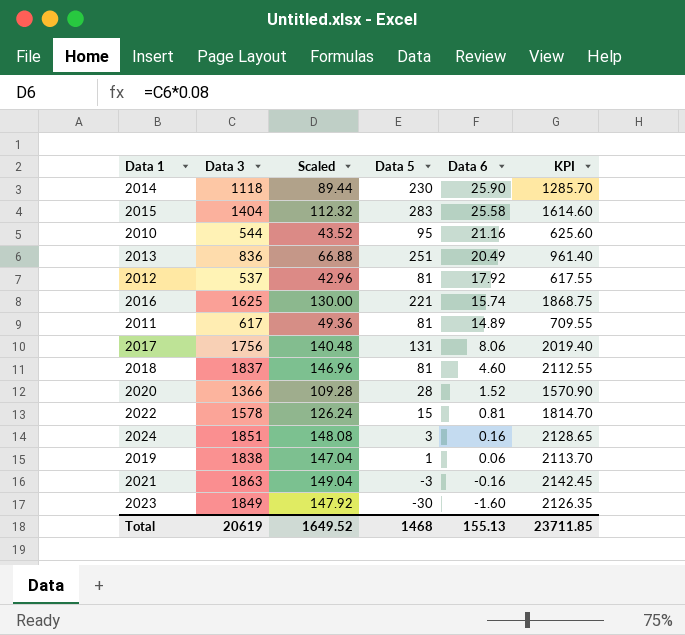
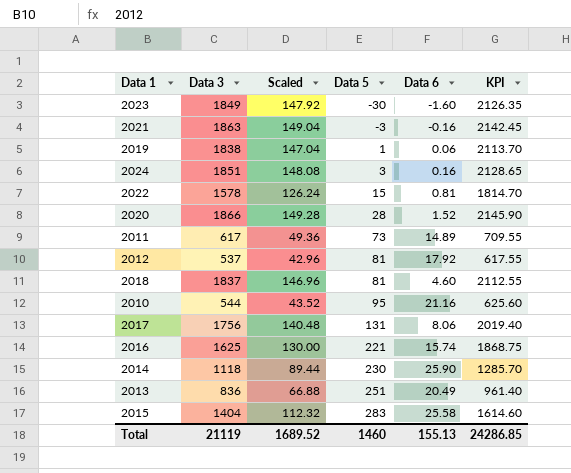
row order: Data 6 descending -> Data 5 ascending
2020 | Data 3: 1366 -> 1866
2020 | Scaled: 109.28 -> 149.28
2020 | KPI: 1570.90 -> 2145.90
2011 | Data 5: 81 -> 73
Total | Data 3: 20619 -> 21119
Total | Scaled: 1649.52 -> 1689.52
Total | Data 5: 1468 -> 1460
Total | KPI: 23711.85 -> 24286.85

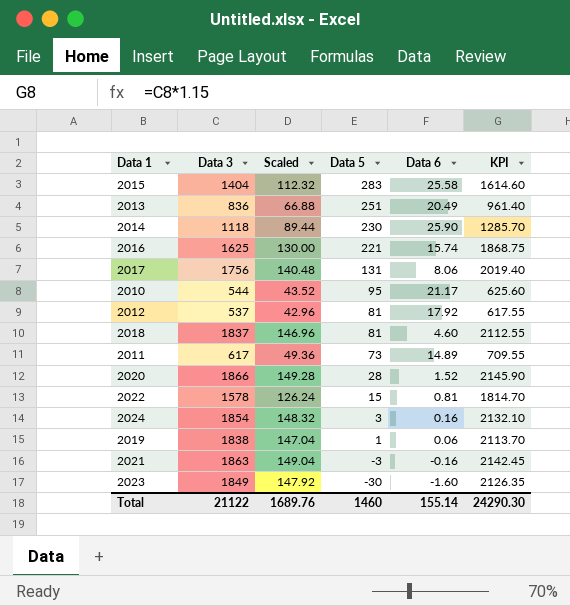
row order: Data 5 ascending -> Data 5 descending
2010 | Data 6: 21.16 -> 21.17
2024 | Data 3: 1851 -> 1854
2024 | Scaled: 148.08 -> 148.32
2024 | KPI: 2128.65 -> 2132.10
Total | Data 3: 21119 -> 21122
Total | Scaled: 1689.52 -> 1689.76
Total | Data 6: 155.13 -> 155.14
Total | KPI: 24286.85 -> 24290.30

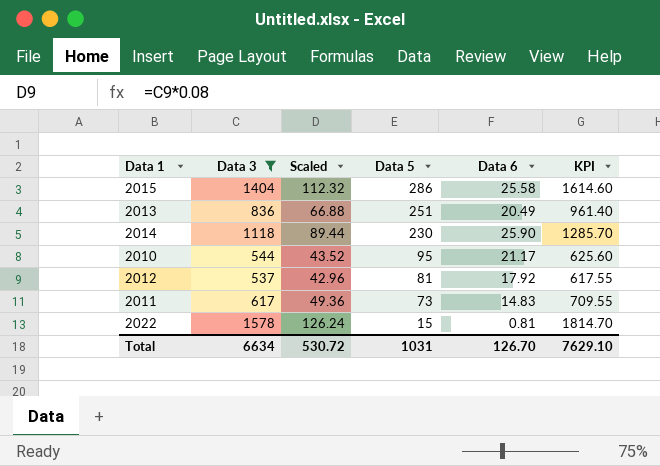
filter: none -> Data 3 <= 1578
2015 | Data 5: 283 -> 286
2011 | Data 6: 14.89 -> 14.83
Total | Data 3: 21122 -> 6634
Total | Scaled: 1689.76 -> 530.72
Total | Data 5: 1460 -> 1031
Total | Data 6: 155.14 -> 126.70
Total | KPI: 24290.30 -> 7629.10

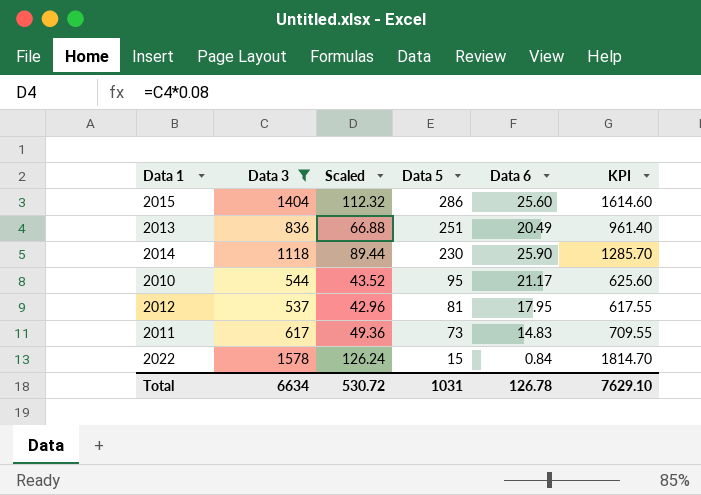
2015 | Data 6: 25.58 -> 25.60
2012 | Data 6: 17.92 -> 17.95
2022 | Data 6: 0.81 -> 0.84
Total | Data 6: 126.70 -> 126.78

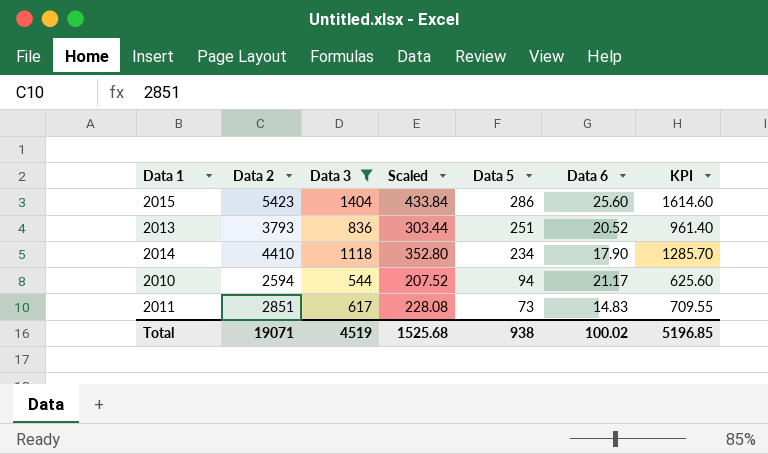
column Data 2 | position: none -> 2
column Scaled | formula: [Data 3] * 0.08 -> [Data 2] * 0.08
row 2012: 537 | 42.96 | 81 | 17.95 | 617.55 -> none
row 2022: 1578 | 126.24 | 15 | 0.84 | 1814.70 -> none
2013 | Data 6: 20.49 -> 20.52
2014 | Data 5: 230 -> 234
2014 | Data 6: 25.90 -> 17.90
2010 | Data 5: 95 -> 94
Total | Data 3: 6634 -> 4519
Total | Scaled: 530.72 -> 1525.68
Total | Data 5: 1031 -> 938
Total | Data 6: 126.78 -> 100.02
Total | KPI: 7629.10 -> 5196.85

